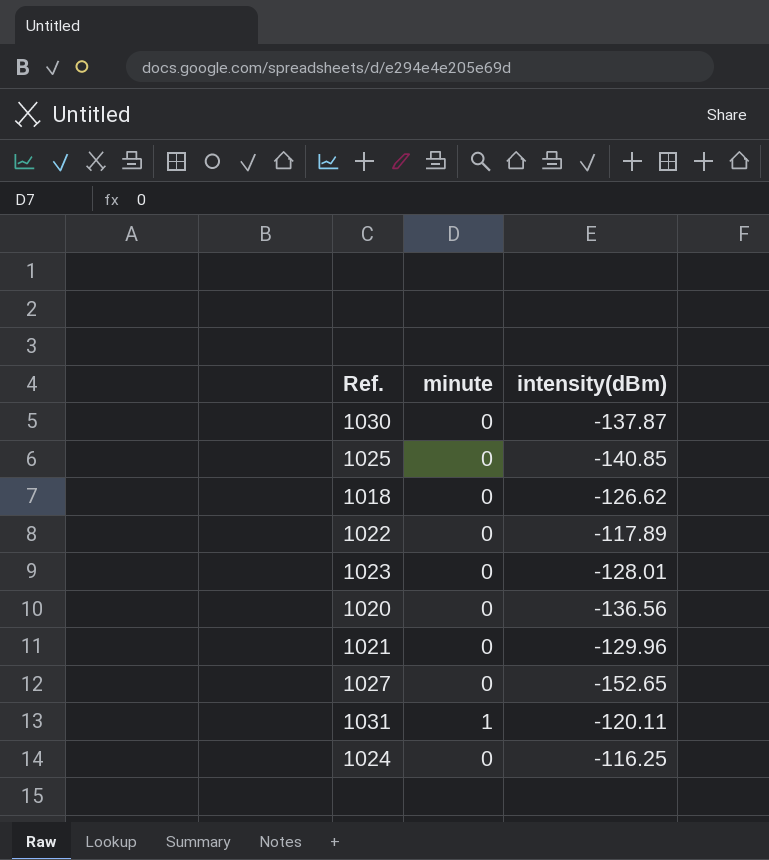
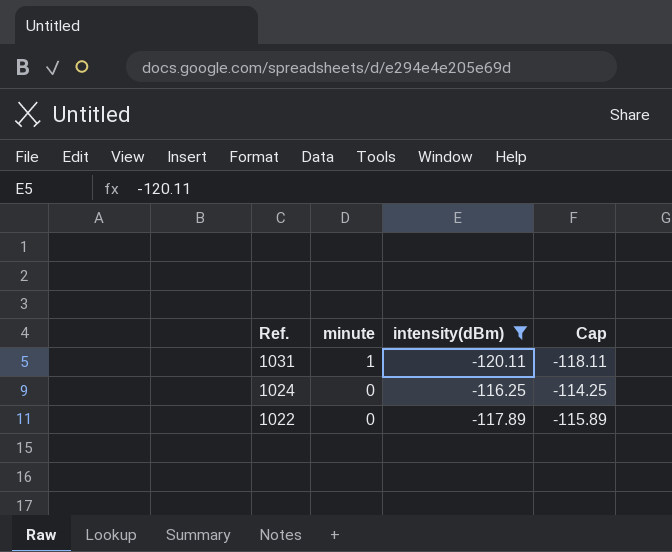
filter: none -> intensity(dBm) >= -120.11
row order: none -> Ref. descending
column Cap | formula: none -> [intensity(dBm)] + 2

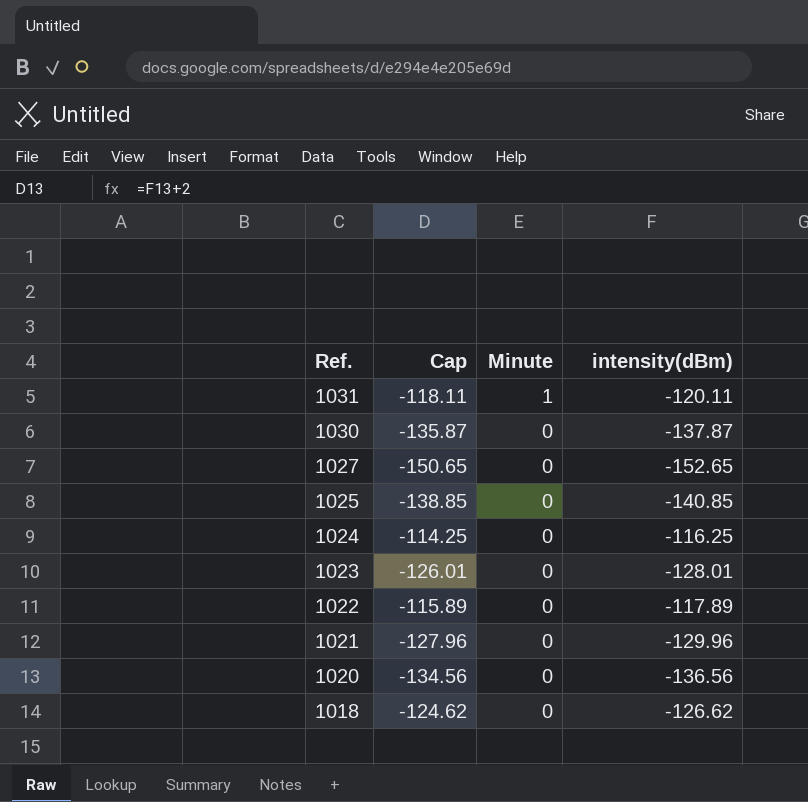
filter: intensity(dBm) >= -120.11 -> none
column Cap | position: 4 -> 2
column name: minute -> Minute

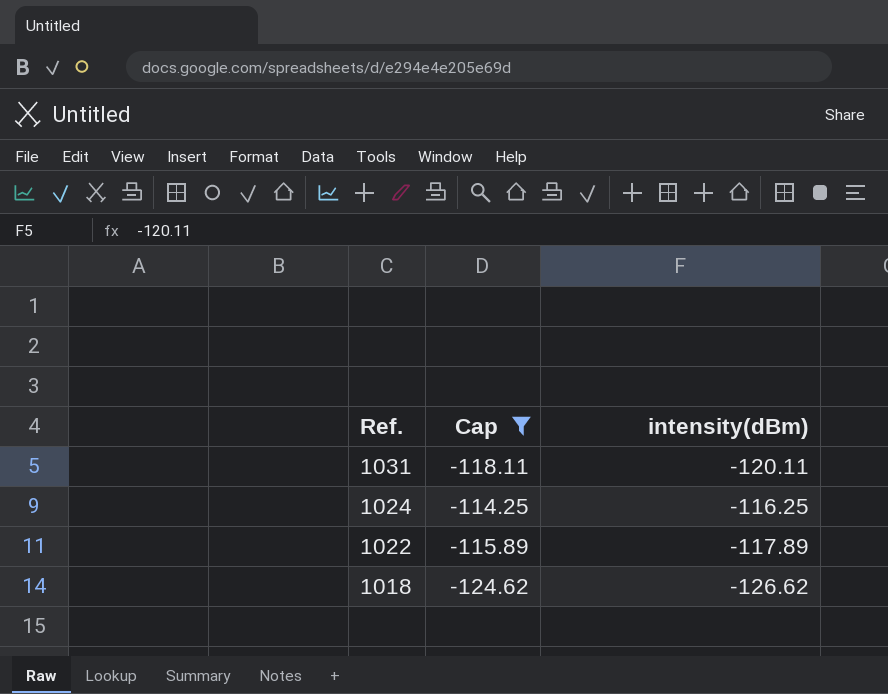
filter: none -> Cap >= -124.62
column Minute | position: 3 -> none

